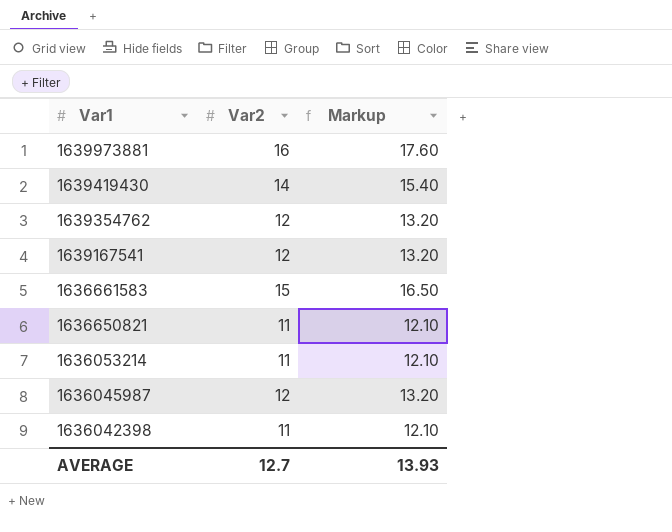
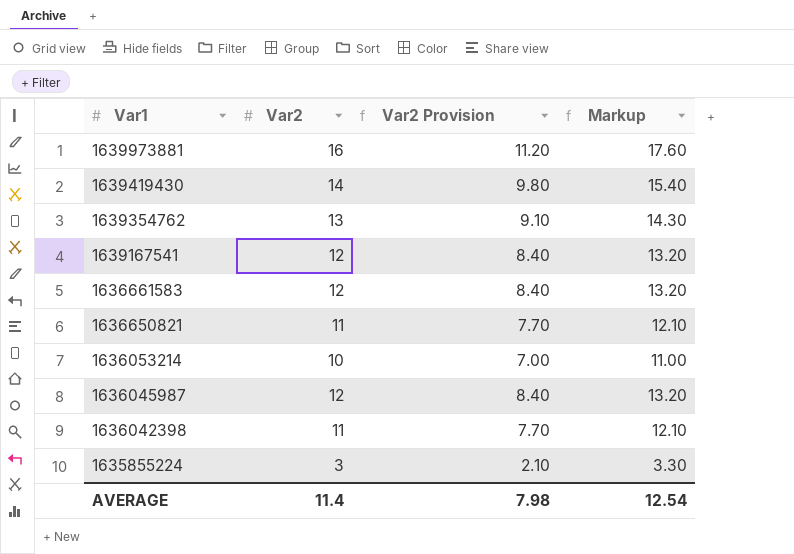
column Var2 Provision | formula: none -> [Var2] * 0.7
1639354762 | Var2: 12 -> 13
1639354762 | Markup: 13.20 -> 14.30
1636661583 | Var2: 15 -> 12
1636661583 | Markup: 16.50 -> 13.20
1636053214 | Var2: 11 -> 10
1636053214 | Markup: 12.10 -> 11.00
row 1635855224: none -> 3 | 2.10 | 3.30
AVERAGE | Var2: 12.7 -> 11.4
AVERAGE | Markup: 13.93 -> 12.54

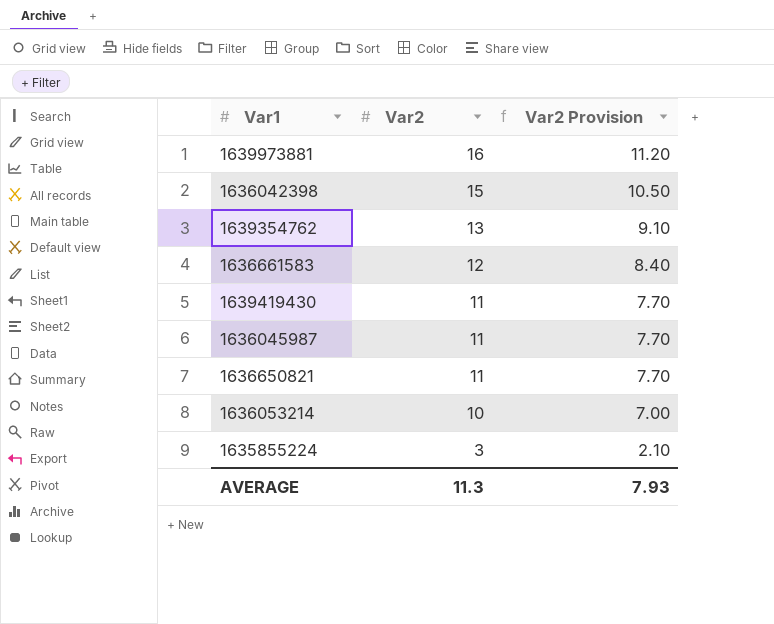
row order: Var1 descending -> Var2 descending
column Markup | formula: [Var2] * 1.1 -> none
row 1639167541: 12 | 8.40 | 13.20 -> none
1636042398 | Var2: 11 -> 15
1636042398 | Var2 Provision: 7.70 -> 10.50
1639419430 | Var2: 14 -> 11
1639419430 | Var2 Provision: 9.80 -> 7.70
1636045987 | Var2: 12 -> 11
1636045987 | Var2 Provision: 8.40 -> 7.70
AVERAGE | Var2: 11.4 -> 11.3
AVERAGE | Var2 Provision: 7.98 -> 7.93

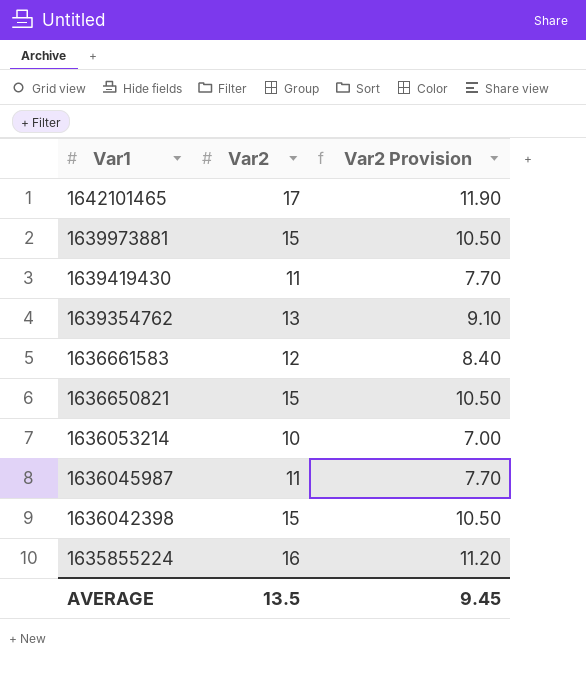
row order: Var2 descending -> Var1 descending
row 1642101465: none -> 17 | 11.90
1639973881 | Var2: 16 -> 15
1639973881 | Var2 Provision: 11.20 -> 10.50
1636650821 | Var2: 11 -> 15
1636650821 | Var2 Provision: 7.70 -> 10.50
1635855224 | Var2: 3 -> 16
1635855224 | Var2 Provision: 2.10 -> 11.20
AVERAGE | Var2: 11.3 -> 13.5
AVERAGE | Var2 Provision: 7.93 -> 9.45

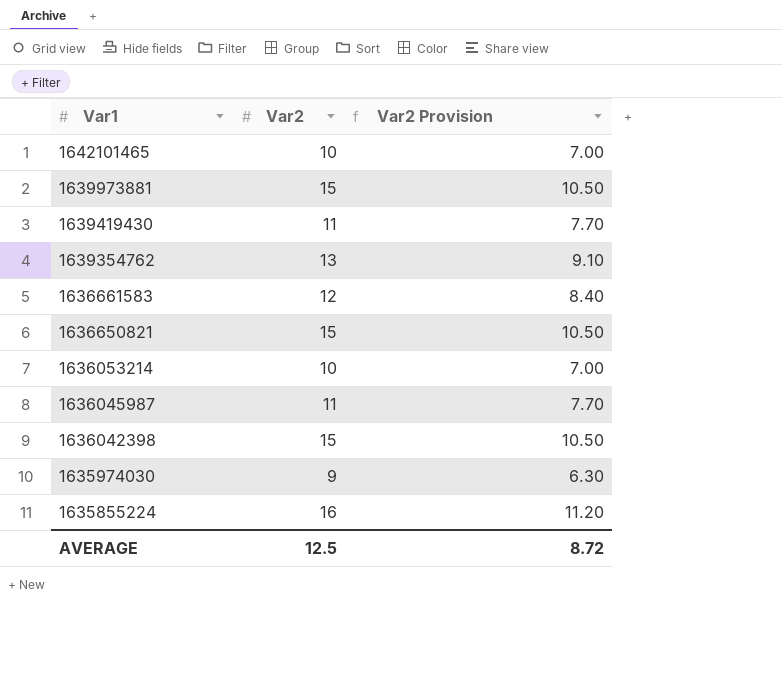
1642101465 | Var2: 17 -> 10
1642101465 | Var2 Provision: 11.90 -> 7.00
row 1635974030: none -> 9 | 6.30
AVERAGE | Var2: 13.5 -> 12.5
AVERAGE | Var2 Provision: 9.45 -> 8.72

